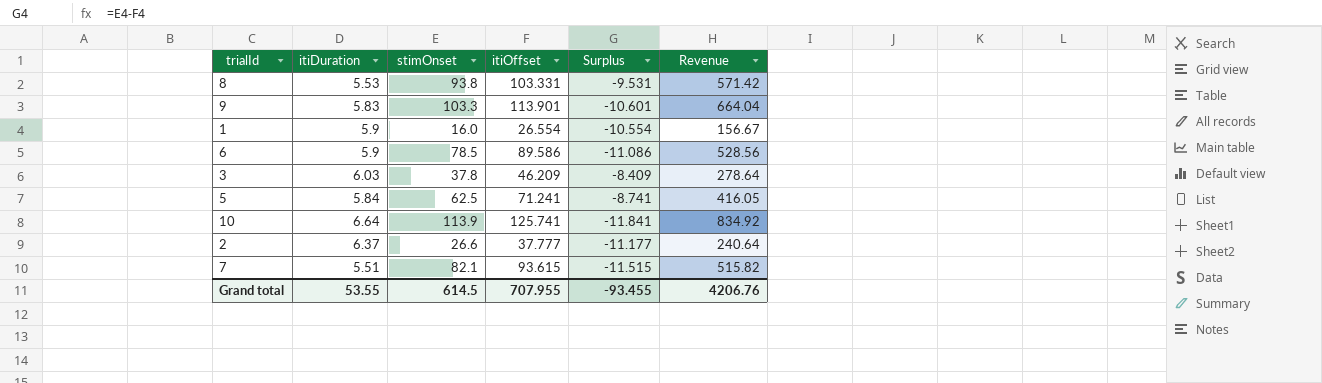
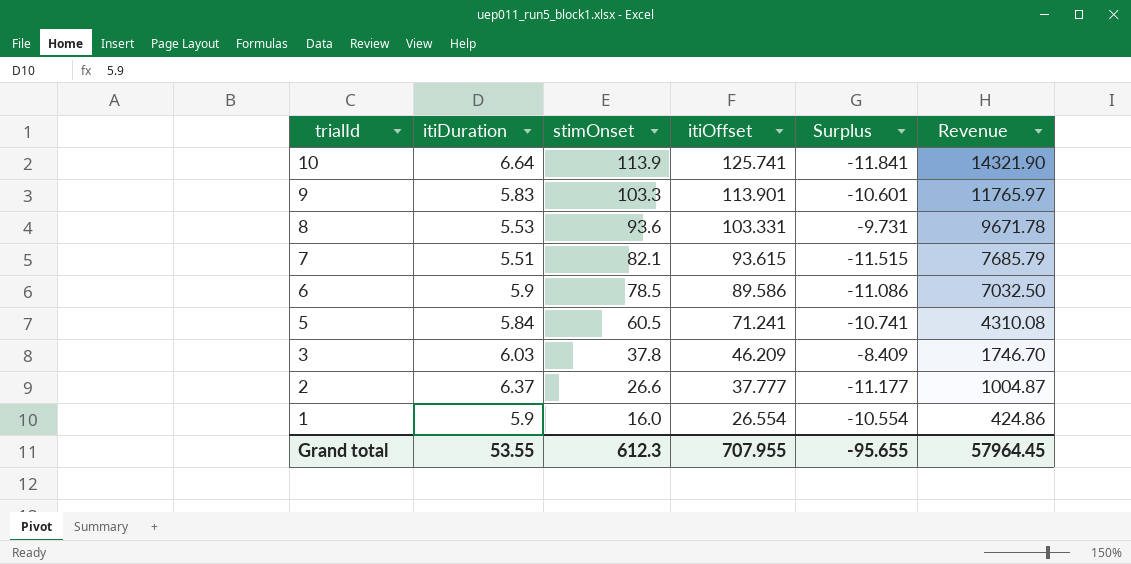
row order: none -> trialId descending
column Revenue | formula: [itiDuration] * [itiOffset] -> [stimOnset] * [itiOffset]
8 | stimOnset: 93.8 -> 93.6
8 | Surplus: -9.531 -> -9.731
5 | stimOnset: 62.5 -> 60.5
5 | Surplus: -8.741 -> -10.741
Grand total | stimOnset: 614.5 -> 612.3
Grand total | Surplus: -93.455 -> -95.655
Grand total | Revenue: 4206.76 -> 57964.45

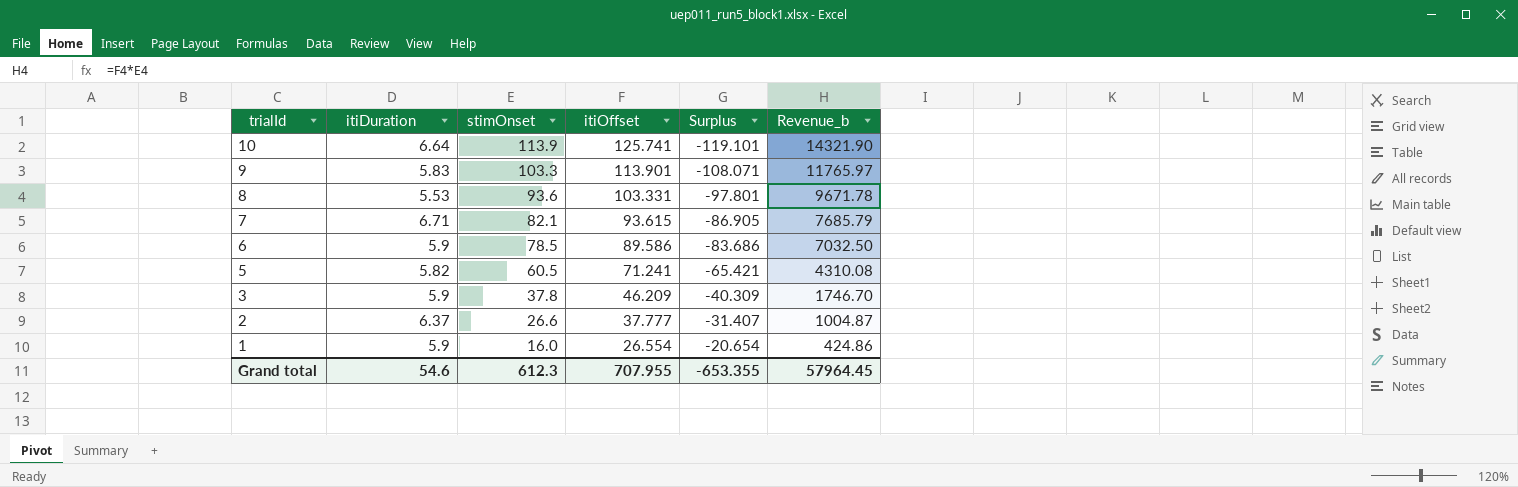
column Surplus | formula: [stimOnset] - [itiOffset] -> [itiDuration] - [itiOffset]
column name: Revenue -> Revenue_b
7 | itiDuration: 5.51 -> 6.71
5 | itiDuration: 5.84 -> 5.82
3 | itiDuration: 6.03 -> 5.9
Grand total | itiDuration: 53.55 -> 54.6
Grand total | Surplus: -95.655 -> -653.355

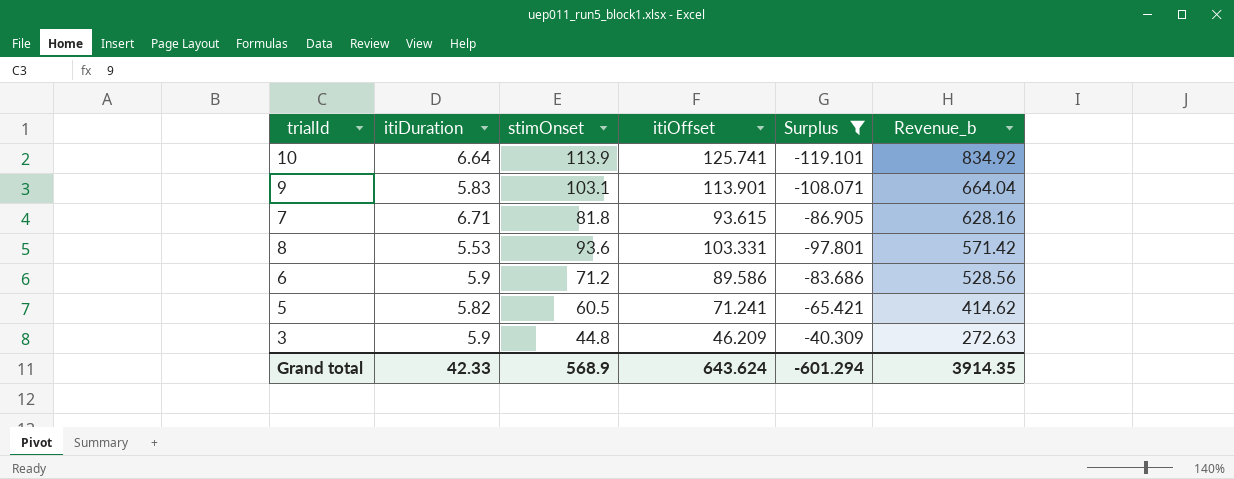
filter: none -> Surplus <= -40.309
row order: trialId descending -> Revenue_b descending
column Revenue_b | formula: [stimOnset] * [itiOffset] -> [itiDuration] * [itiOffset]
9 | stimOnset: 103.3 -> 103.1
7 | stimOnset: 82.1 -> 81.8
6 | stimOnset: 78.5 -> 71.2
3 | stimOnset: 37.8 -> 44.8
Grand total | itiDuration: 54.6 -> 42.33
Grand total | stimOnset: 612.3 -> 568.9
Grand total | itiOffset: 707.955 -> 643.624
Grand total | Surplus: -653.355 -> -601.294
Grand total | Revenue_b: 57964.45 -> 3914.35

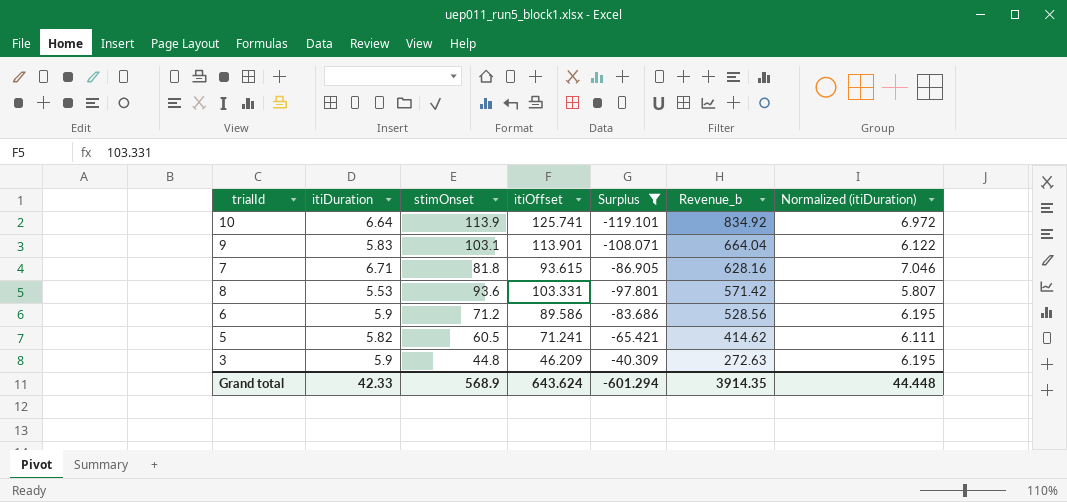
column Normalized (itiDuration) | formula: none -> [itiDuration] * 1.05

